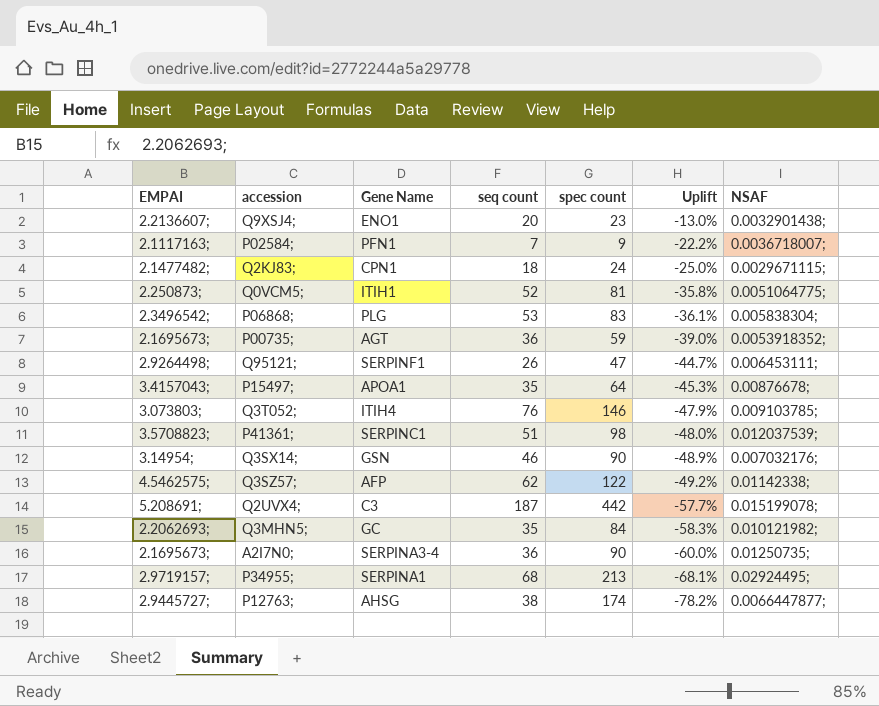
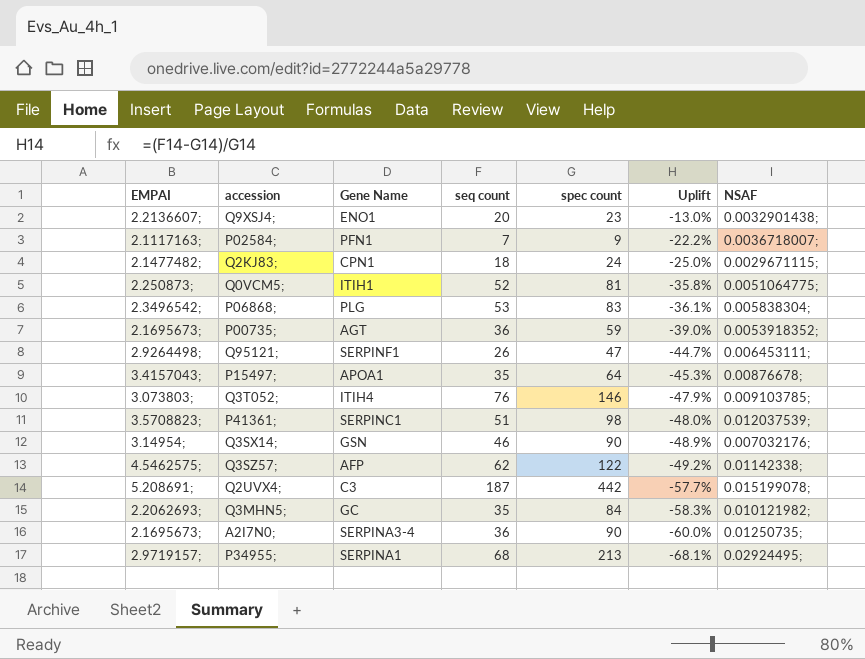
row P12763;: 2.9445727; | AHSG | 38 | 174 | -78.2% | 0.0066447877; -> none

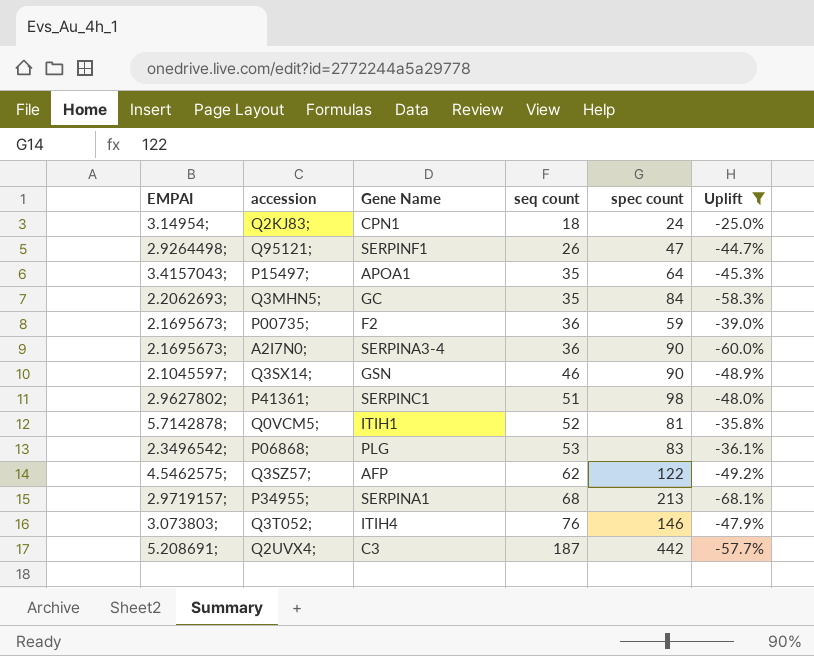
filter: none -> Uplift <= -25.0%
row order: Uplift descending -> seq count ascending
column NSAF | position: 7 -> none
Q2KJ83; | EMPAI: 2.1477482; -> 3.14954;
P00735; | Gene Name: AGT -> F2
Q3SX14; | EMPAI: 3.14954; -> 2.1045597;
P41361; | EMPAI: 3.5708823; -> 2.9627802;
Q0VCM5; | EMPAI: 2.250873; -> 5.7142878;

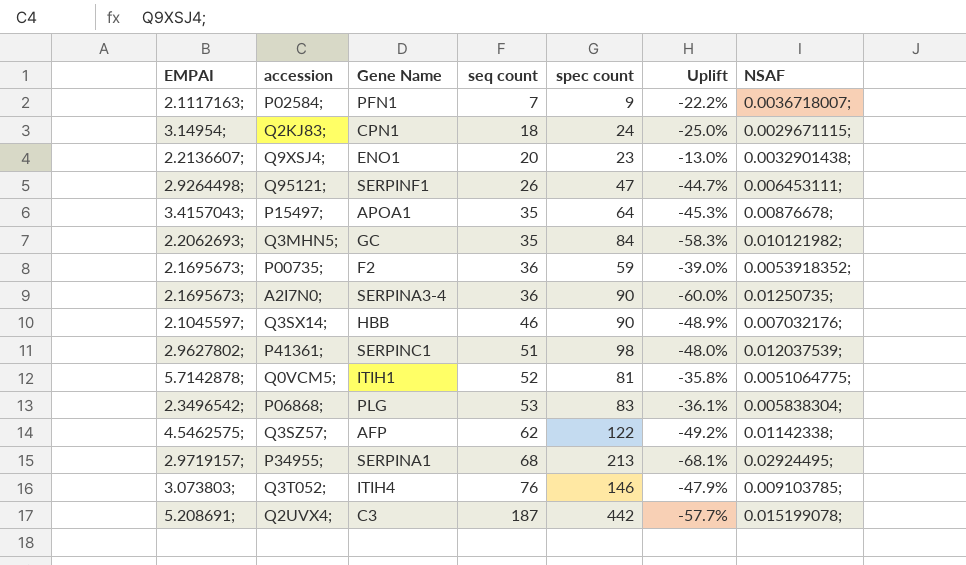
filter: Uplift <= -25.0% -> none
column NSAF | position: none -> 7
Q3SX14; | Gene Name: GSN -> HBB

